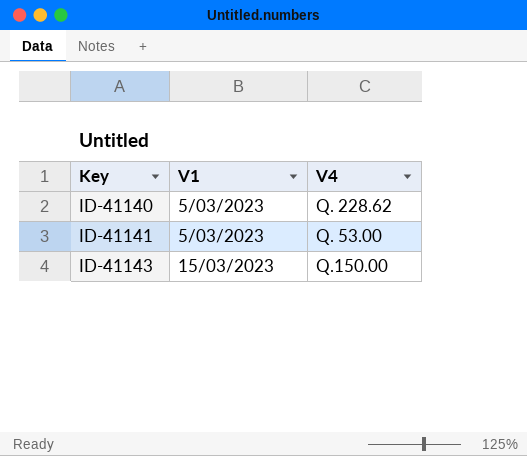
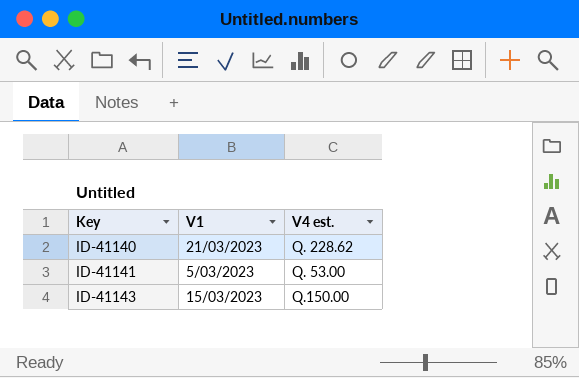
column name: V4 -> V4 est.
ID-41140 | V1: 5/03/2023 -> 21/03/2023

